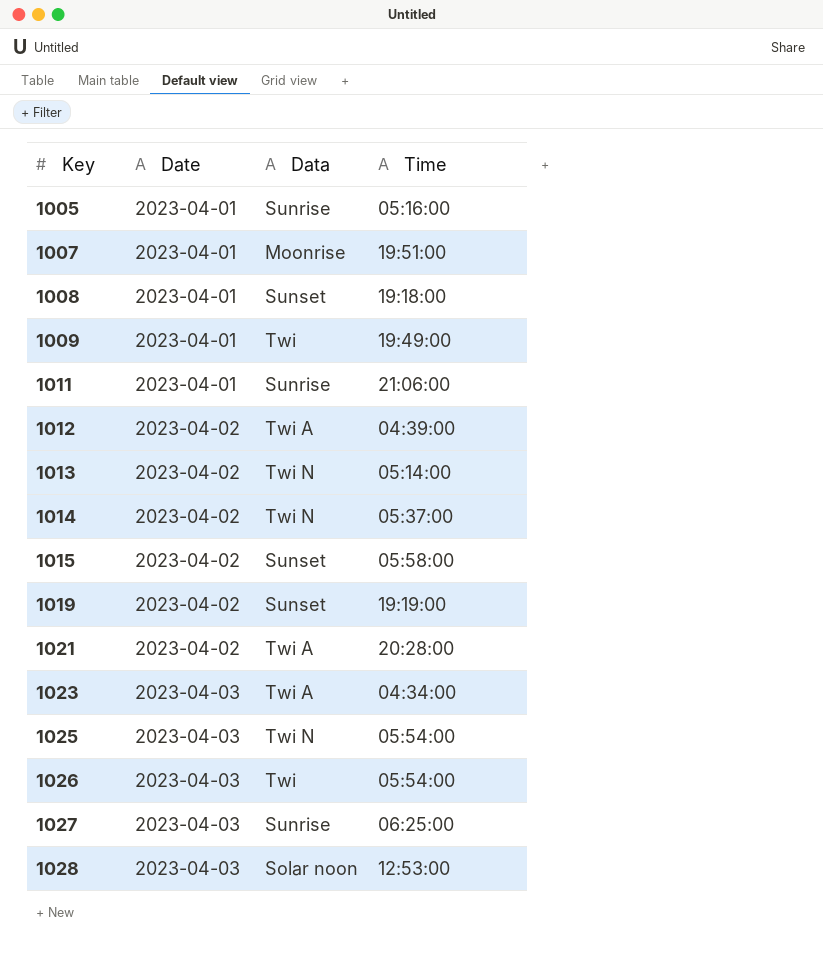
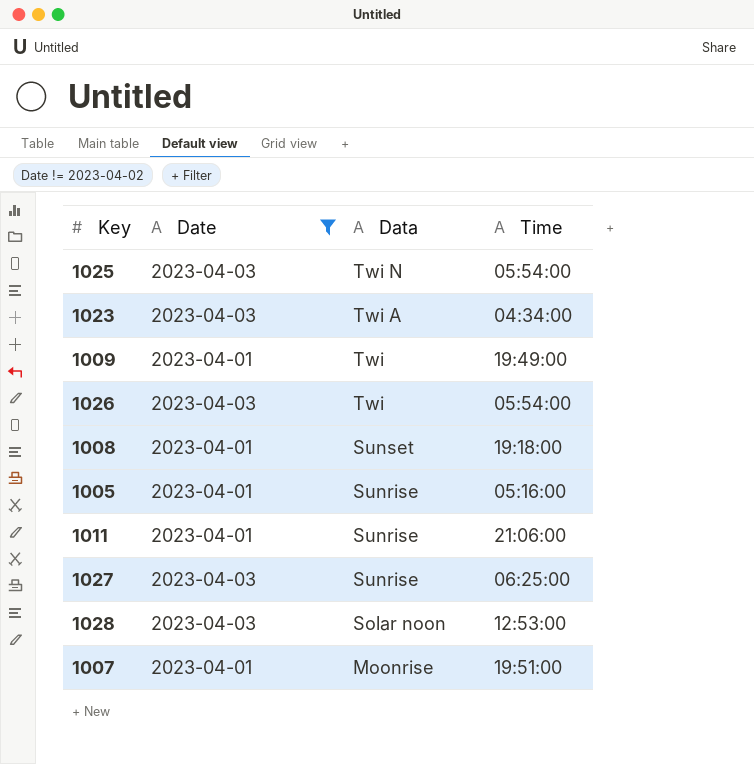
filter: none -> Date != 2023-04-02
row order: Key ascending -> Data descending

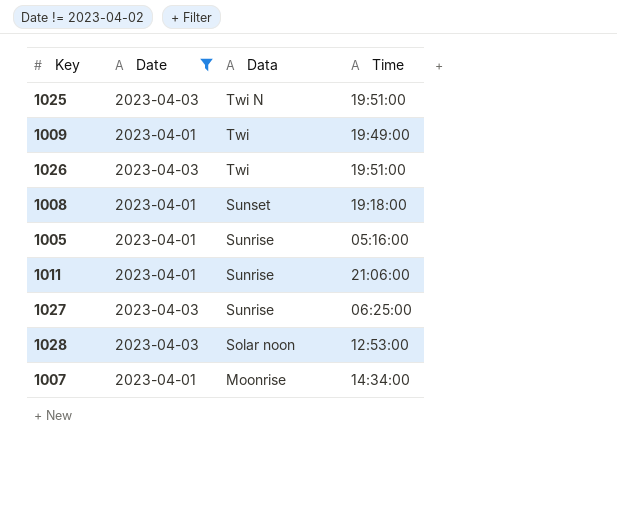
row 1023: 2023-04-03 | Twi A | 04:34:00 -> none
1025 | Time: 05:54:00 -> 19:51:00
1026 | Time: 05:54:00 -> 19:51:00
1007 | Time: 19:51:00 -> 14:34:00

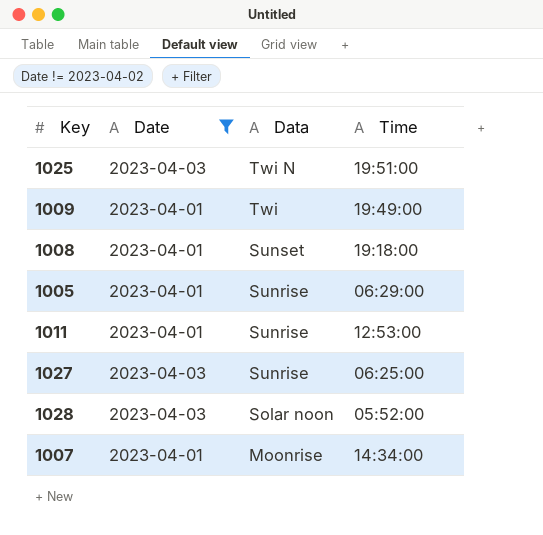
row 1026: 2023-04-03 | Twi | 19:51:00 -> none
1005 | Time: 05:16:00 -> 06:29:00
1011 | Time: 21:06:00 -> 12:53:00
1028 | Time: 12:53:00 -> 05:52:00

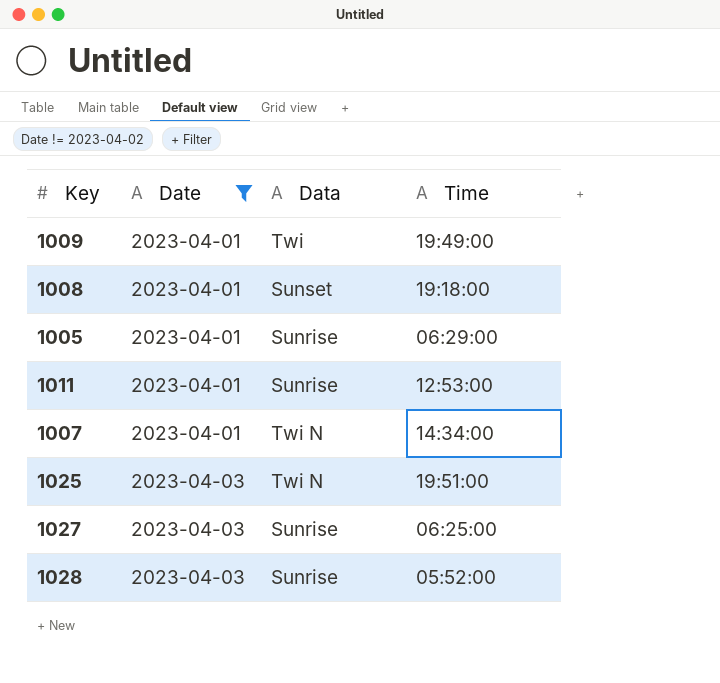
row order: Data descending -> Date ascending
1007 | Data: Moonrise -> Twi N
1028 | Data: Solar noon -> Sunrise

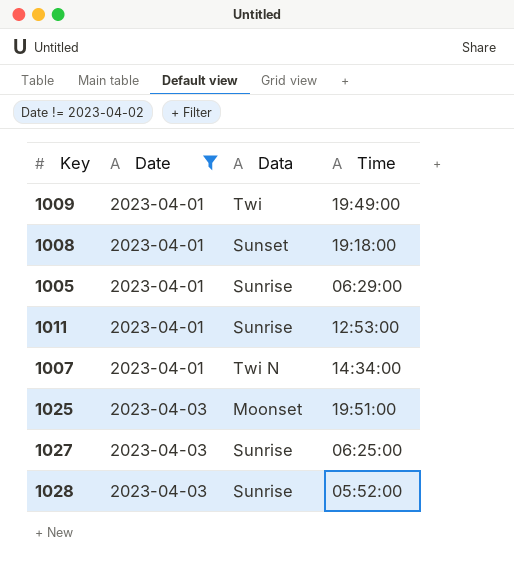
1025 | Data: Twi N -> Moonset

